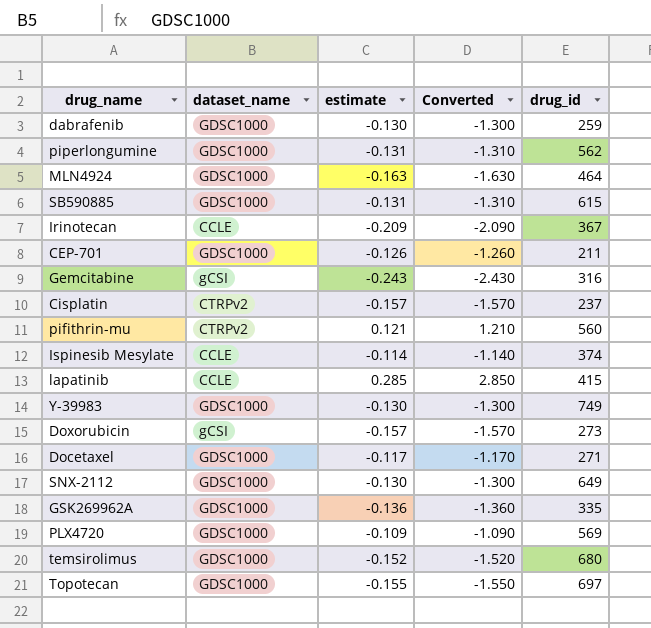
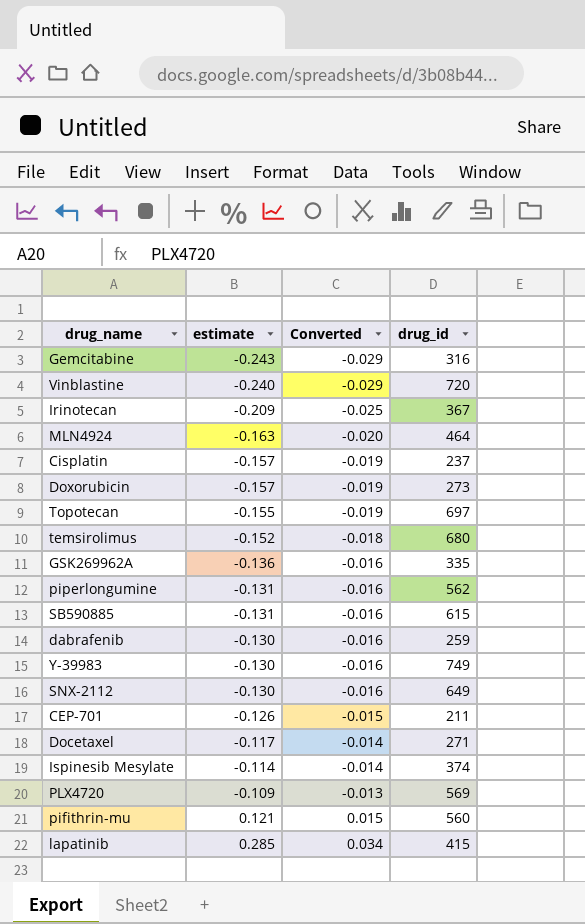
row order: none -> estimate ascending
column dataset_name | position: 2 -> none
column Converted | formula: [estimate] * 10 -> [estimate] * 0.12
row Vinblastine: none -> -0.240 | -0.029 | 720

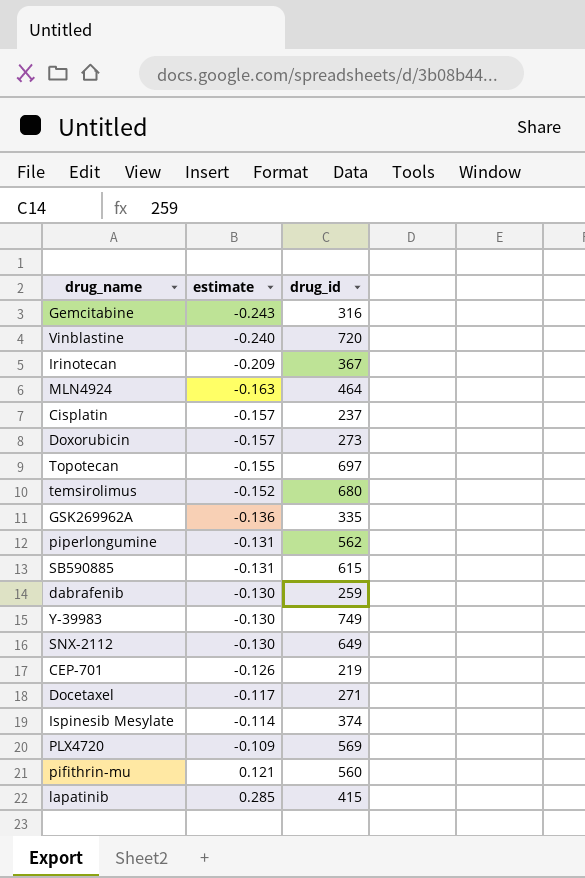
column Converted | formula: [estimate] * 0.12 -> none
CEP-701 | drug_id: 211 -> 219

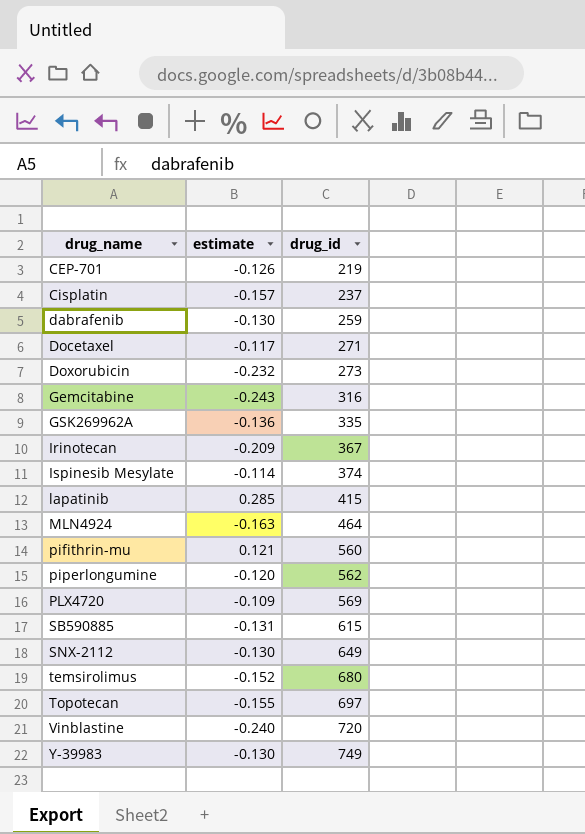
row order: estimate ascending -> drug_name ascending
Doxorubicin | estimate: -0.157 -> -0.232
piperlongumine | estimate: -0.131 -> -0.120

